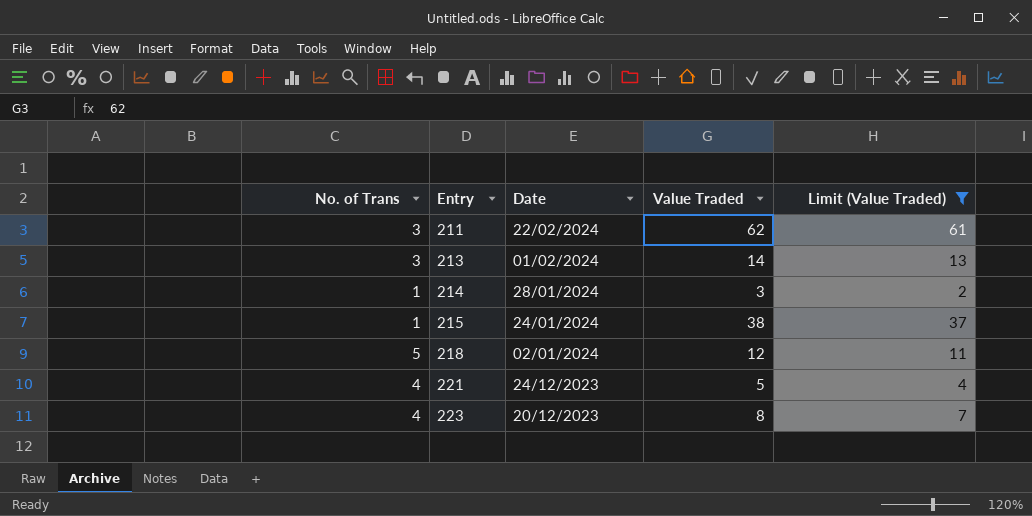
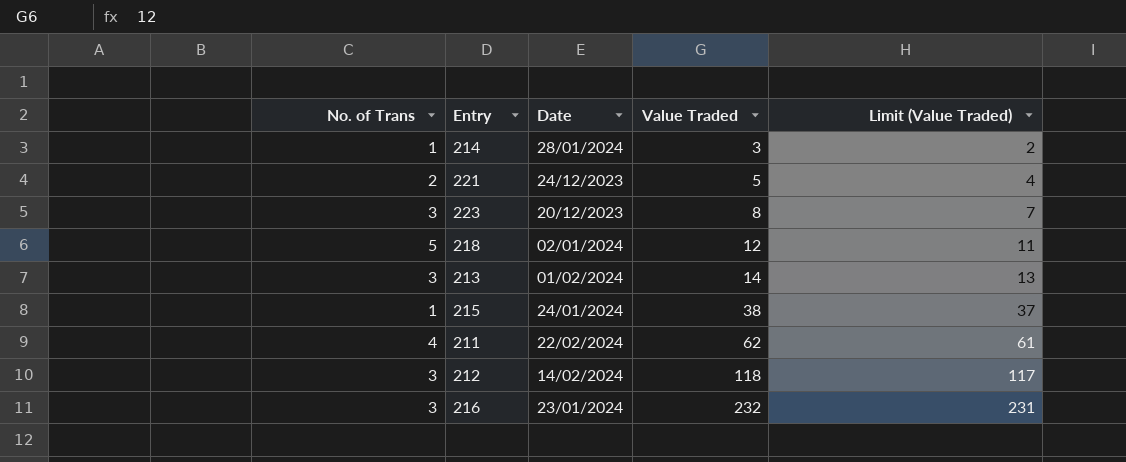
filter: Limit (Value Traded) <= 61 -> none
row order: Entry ascending -> Value Traded ascending
221 | No. of Trans: 4 -> 2
223 | No. of Trans: 4 -> 3
211 | No. of Trans: 3 -> 4

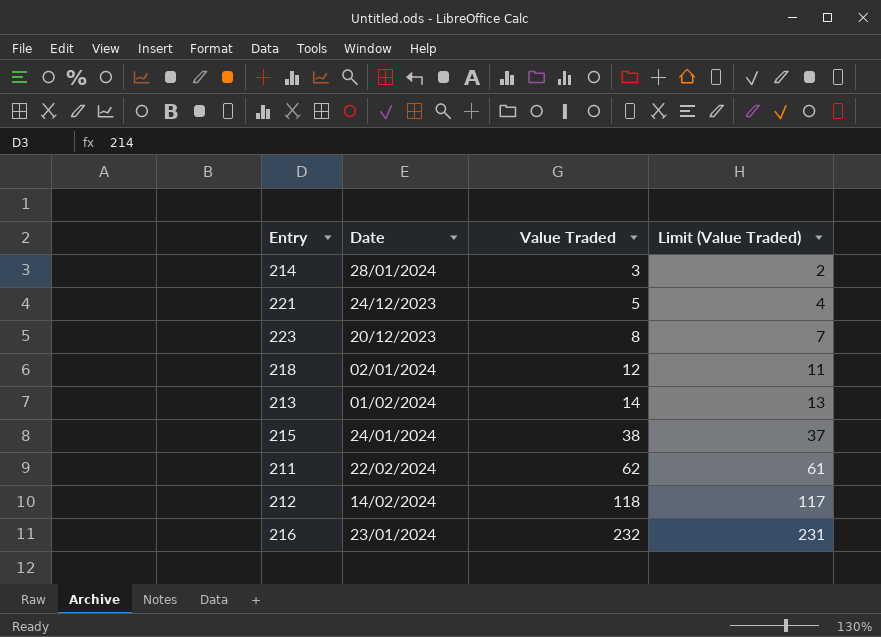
column No. of Trans | position: 1 -> none

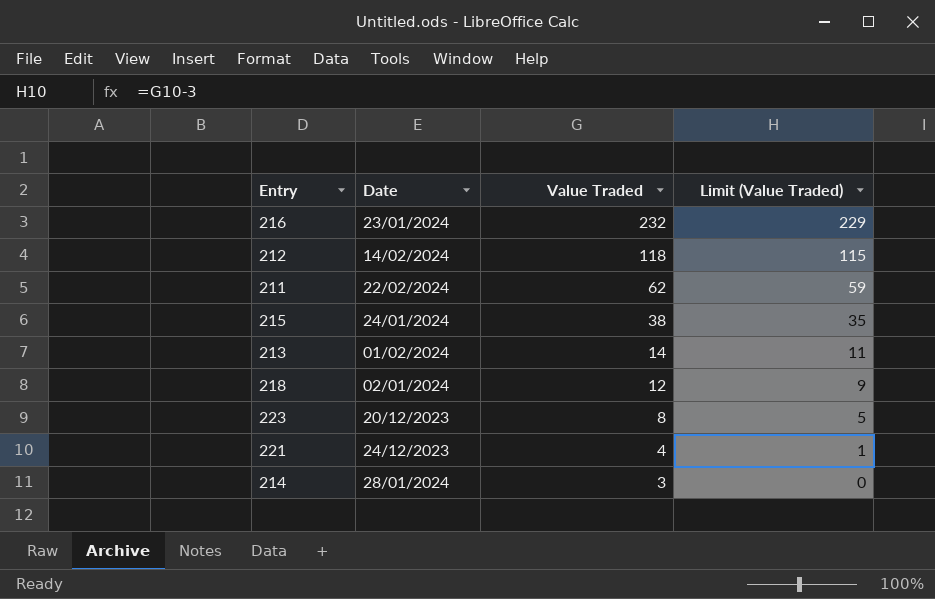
row order: Value Traded ascending -> Value Traded descending
column Limit (Value Traded) | formula: [Value Traded] - 1 -> [Value Traded] - 3
221 | Value Traded: 5 -> 4

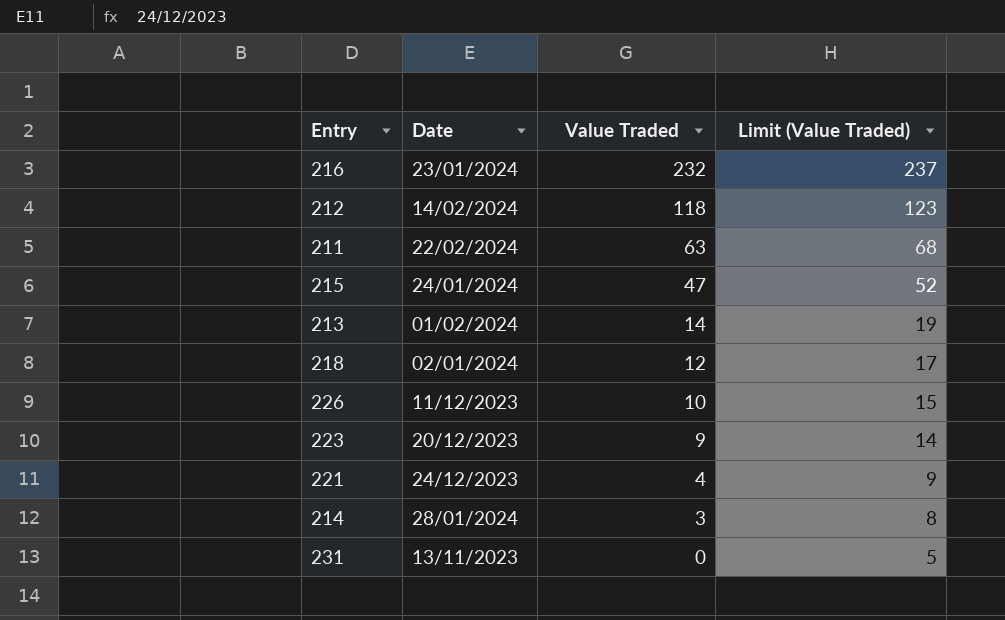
column Limit (Value Traded) | formula: [Value Traded] - 3 -> [Value Traded] + 5
211 | Value Traded: 62 -> 63
215 | Value Traded: 38 -> 47
row 226: none -> 11/12/2023 | 10 | 15
223 | Value Traded: 8 -> 9
row 231: none -> 13/11/2023 | 0 | 5

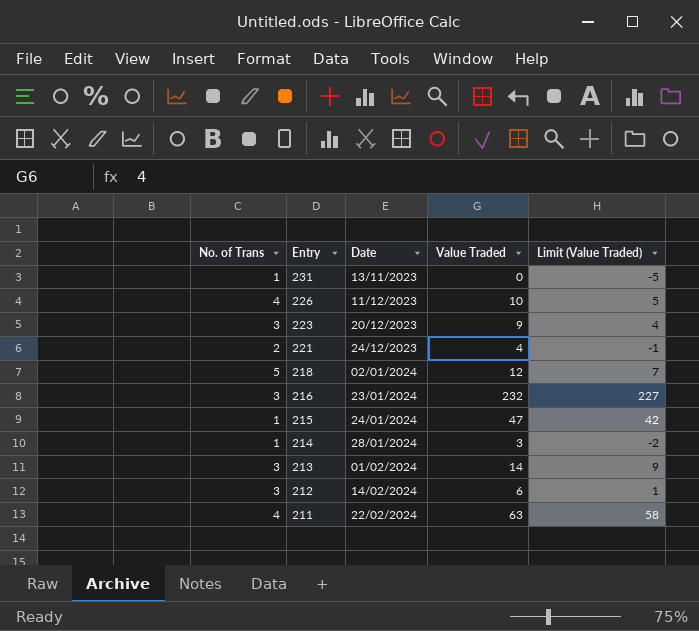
row order: Value Traded descending -> Entry descending
column No. of Trans | position: none -> 1
column Limit (Value Traded) | formula: [Value Traded] + 5 -> [Value Traded] - 5
212 | Value Traded: 118 -> 6

